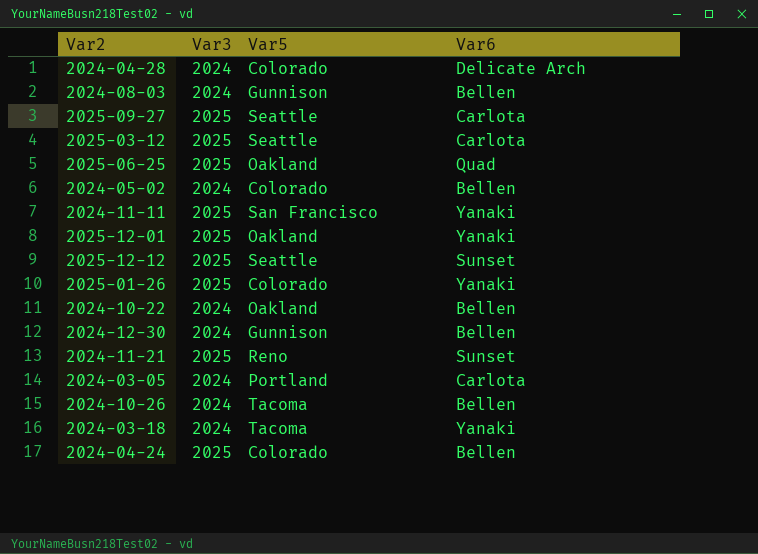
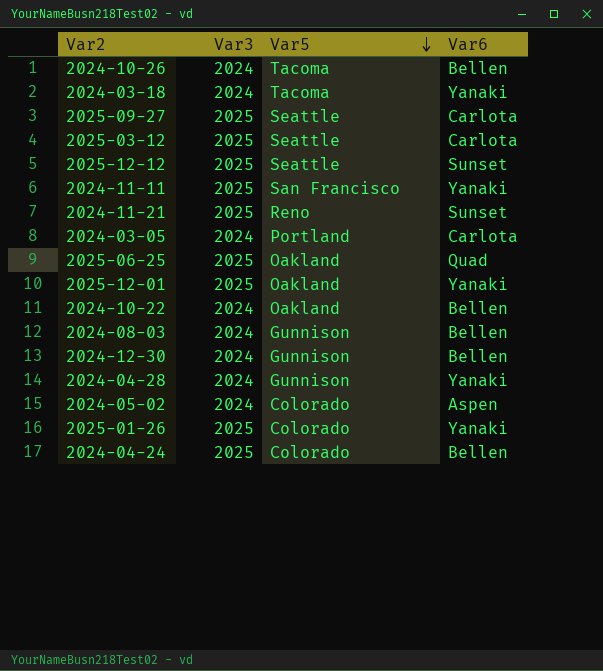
row order: none -> Var5 descending
2024-04-28 | Var5: Colorado -> Gunnison
2024-04-28 | Var6: Delicate Arch -> Yanaki
2024-05-02 | Var6: Bellen -> Aspen

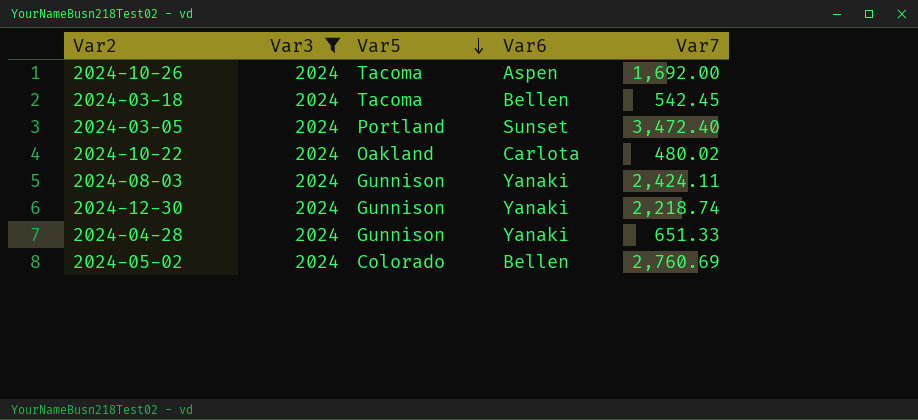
filter: none -> Var3 = 2024
column Var7 | position: none -> 5
2024-10-26 | Var6: Bellen -> Aspen
2024-03-18 | Var6: Yanaki -> Bellen
2024-03-05 | Var6: Carlota -> Sunset
2024-10-22 | Var6: Bellen -> Carlota
2024-08-03 | Var6: Bellen -> Yanaki
2024-12-30 | Var6: Bellen -> Yanaki
2024-05-02 | Var6: Aspen -> Bellen

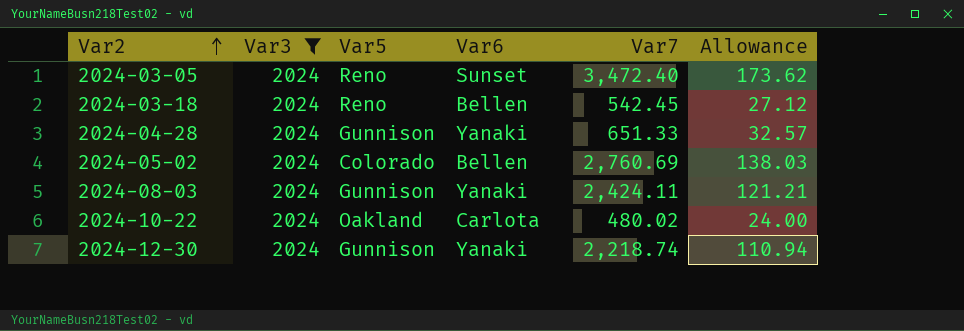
row order: Var5 descending -> Var2 ascending
column Allowance | formula: none -> [Var7] * 0.05
row 2024-10-26: 2024 | Tacoma | Aspen | 1,692.00 -> none
2024-03-05 | Var5: Portland -> Reno
2024-03-18 | Var5: Tacoma -> Reno

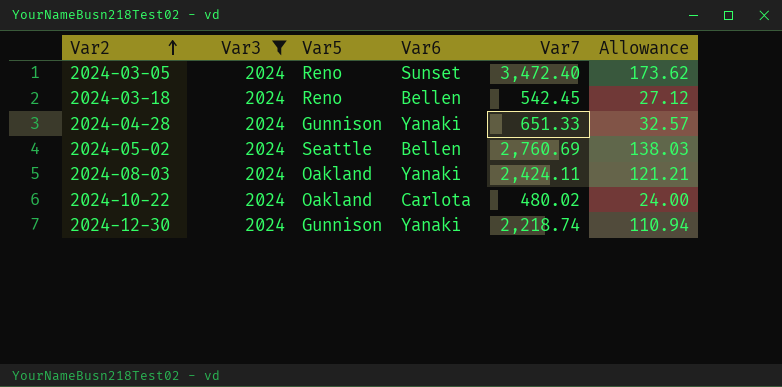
2024-05-02 | Var5: Colorado -> Seattle
2024-08-03 | Var5: Gunnison -> Oakland

